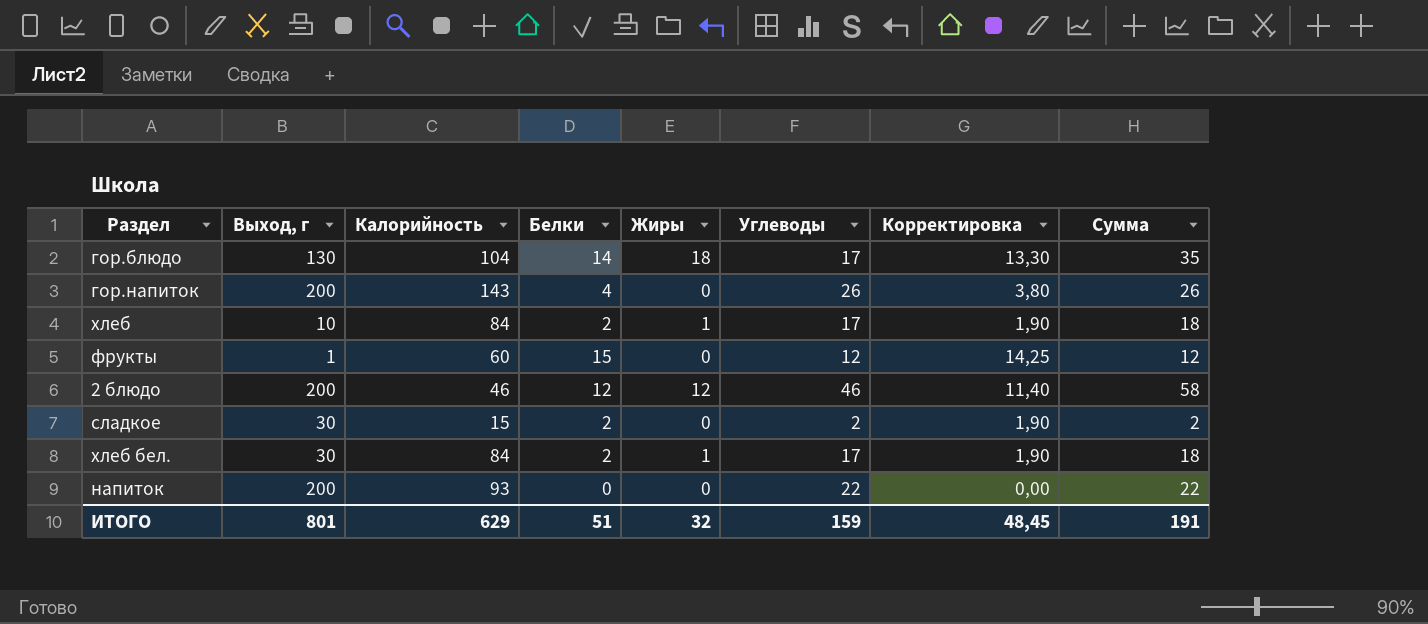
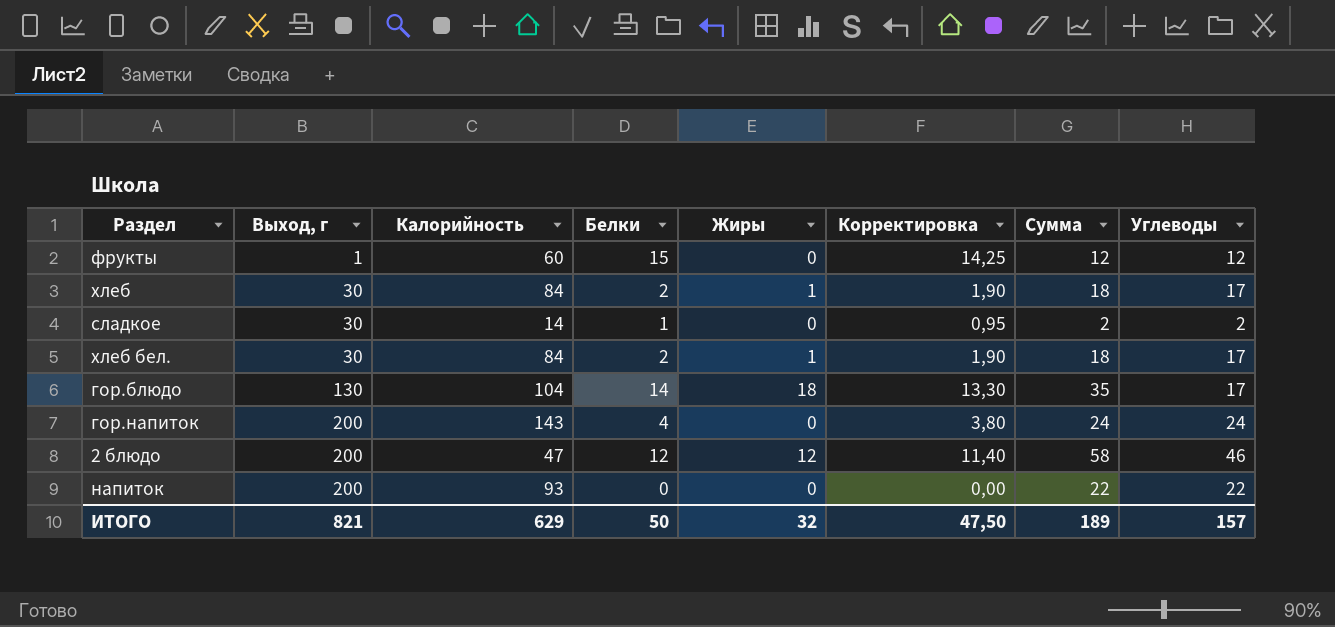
row order: none -> Выход, г ascending
column Углеводы | position: 6 -> 8
хлеб | Выход, г: 10 -> 30
сладкое | Калорийность: 15 -> 14
сладкое | Белки: 2 -> 1
сладкое | Корректировка: 1,90 -> 0,95
гор.напиток | Сумма: 26 -> 24
гор.напиток | Углеводы: 26 -> 24
2 блюдо | Калорийность: 46 -> 47
ИТОГО | Выход, г: 801 -> 821
ИТОГО | Белки: 51 -> 50
ИТОГО | Корректировка: 48,45 -> 47,50
ИТОГО | Сумма: 191 -> 189
ИТОГО | Углеводы: 159 -> 157

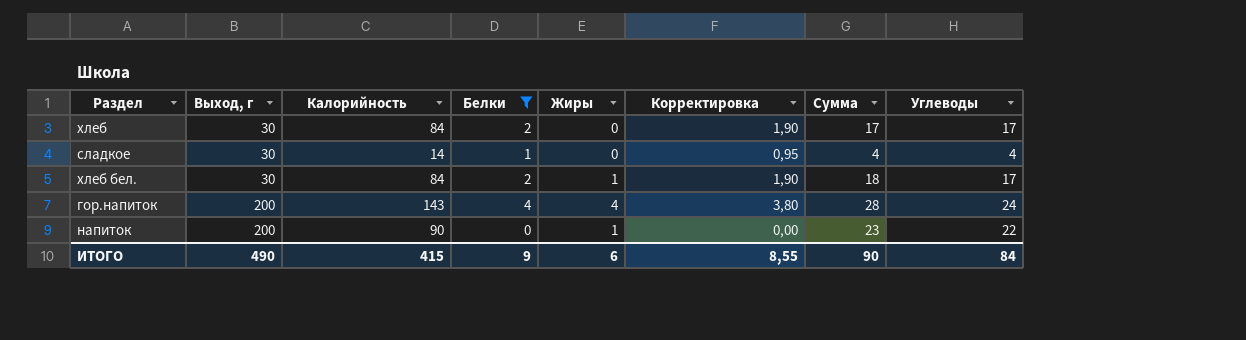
filter: none -> Белки <= 4
хлеб | Жиры: 1 -> 0
хлеб | Сумма: 18 -> 17
сладкое | Сумма: 2 -> 4
сладкое | Углеводы: 2 -> 4
гор.напиток | Жиры: 0 -> 4
гор.напиток | Сумма: 24 -> 28
напиток | Калорийность: 93 -> 90
напиток | Жиры: 0 -> 1
напиток | Сумма: 22 -> 23
ИТОГО | Выход, г: 821 -> 490
ИТОГО | Калорийность: 629 -> 415
ИТОГО | Белки: 50 -> 9
ИТОГО | Жиры: 32 -> 6
ИТОГО | Корректировка: 47,50 -> 8,55
ИТОГО | Сумма: 189 -> 90
ИТОГО | Углеводы: 157 -> 84

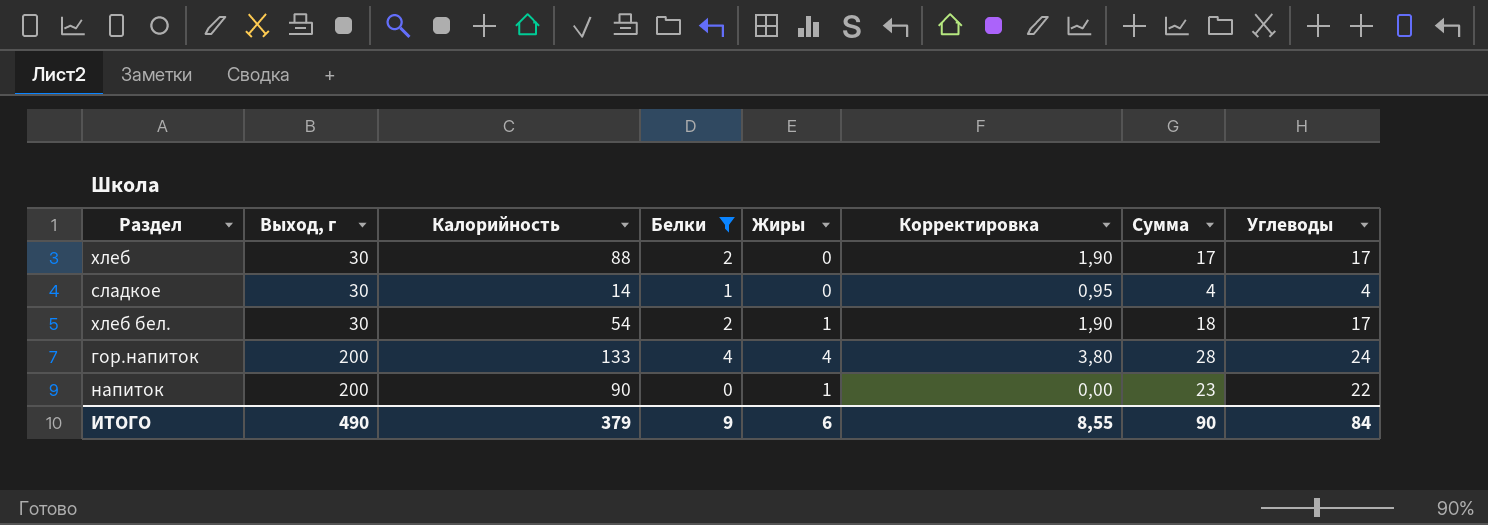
хлеб | Калорийность: 84 -> 88
хлеб бел. | Калорийность: 84 -> 54
гор.напиток | Калорийность: 143 -> 133
ИТОГО | Калорийность: 415 -> 379

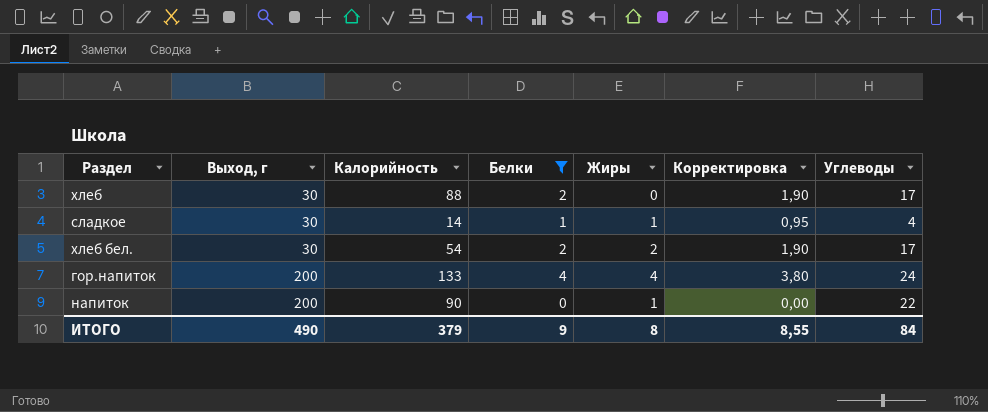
column Сумма | formula: [Жиры] + [Углеводы] -> none
сладкое | Жиры: 0 -> 1
хлеб бел. | Жиры: 1 -> 2
ИТОГО | Жиры: 6 -> 8

